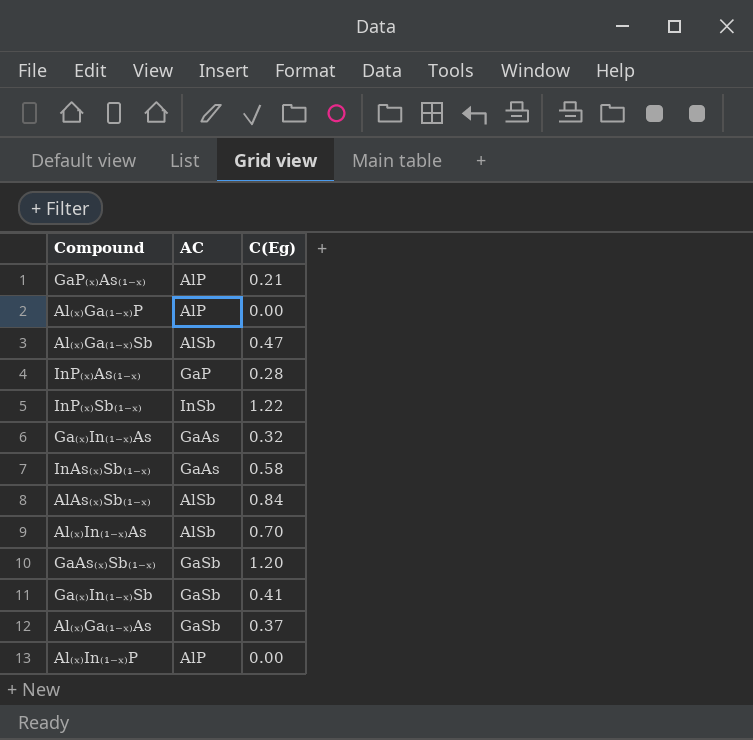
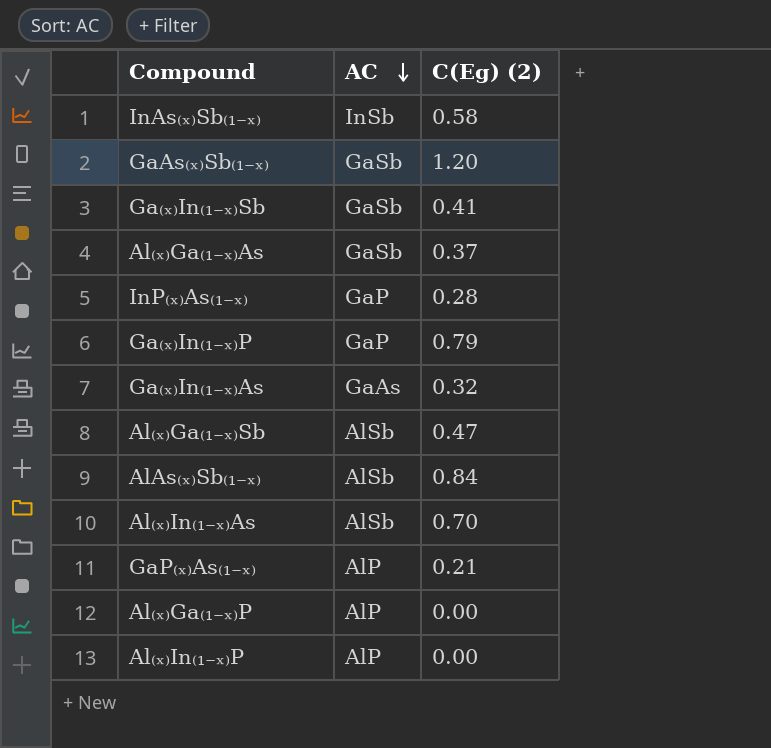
row order: none -> AC descending
column name: C(Eg) -> C(Eg) (2)
row InP₍ₓ₎Sb₍₁₋ₓ₎: InSb | 1.22 -> none
InAs₍ₓ₎Sb₍₁₋ₓ₎ | AC: GaAs -> InSb
row Ga₍ₓ₎In₍₁₋ₓ₎P: none -> GaP | 0.79

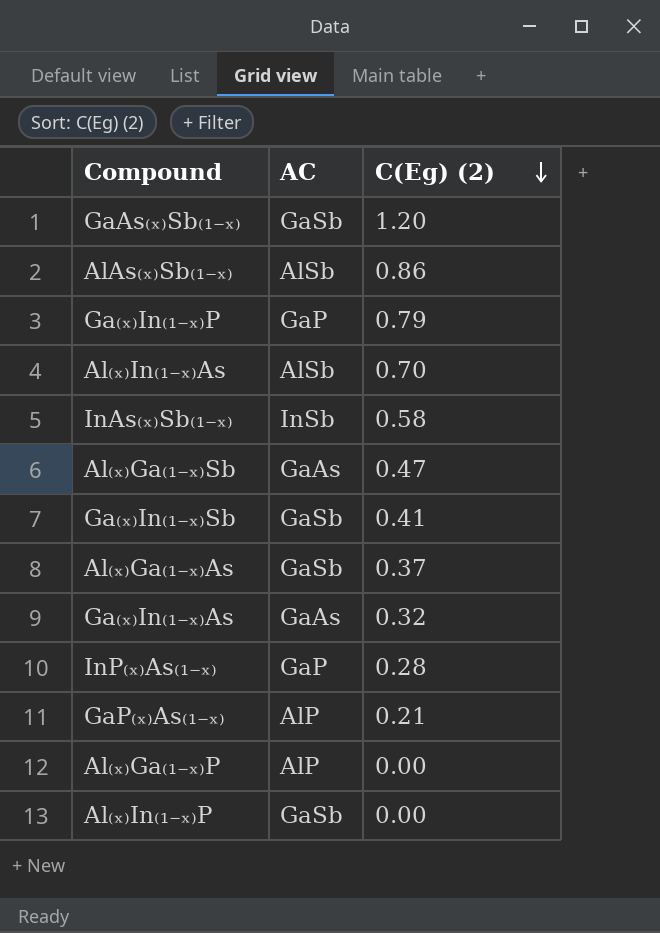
row order: AC descending -> C(Eg) (2) descending
AlAs₍ₓ₎Sb₍₁₋ₓ₎ | C(Eg) (2): 0.84 -> 0.86
Al₍ₓ₎Ga₍₁₋ₓ₎Sb | AC: AlSb -> GaAs
Al₍ₓ₎In₍₁₋ₓ₎P | AC: AlP -> GaSb

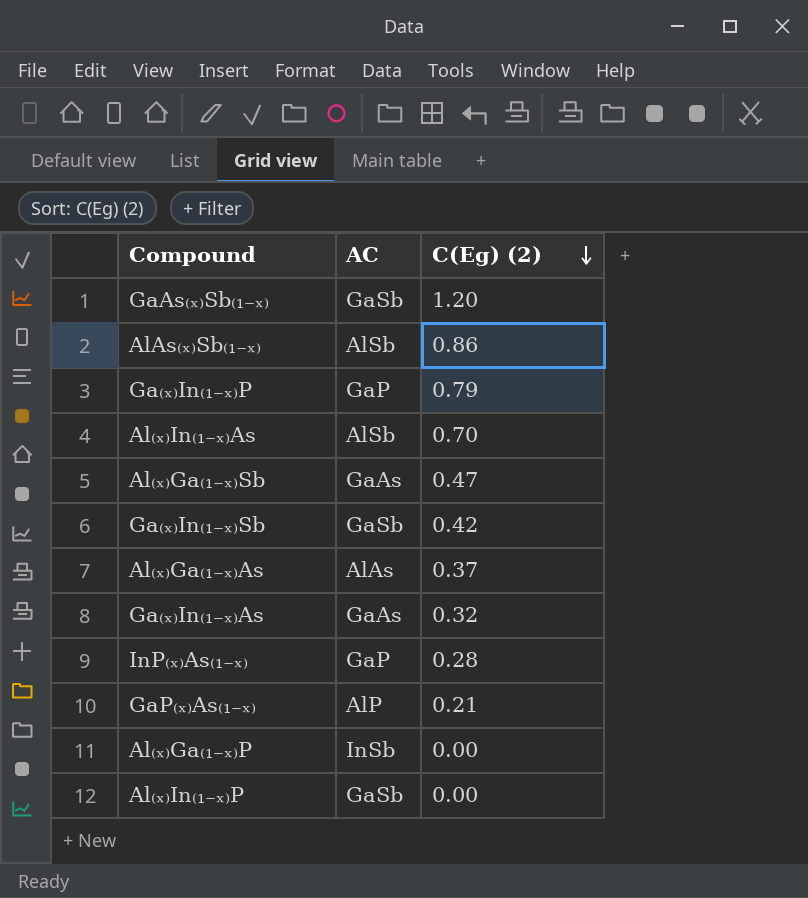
row InAs₍ₓ₎Sb₍₁₋ₓ₎: InSb | 0.58 -> none
Ga₍ₓ₎In₍₁₋ₓ₎Sb | C(Eg) (2): 0.41 -> 0.42
Al₍ₓ₎Ga₍₁₋ₓ₎As | AC: GaSb -> AlAs
Al₍ₓ₎Ga₍₁₋ₓ₎P | AC: AlP -> InSb

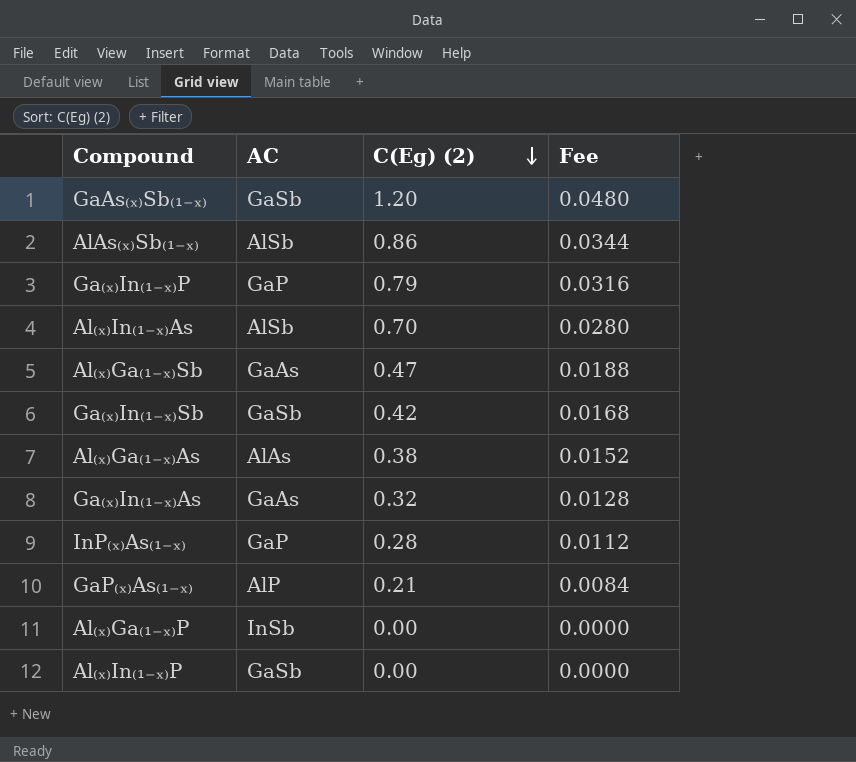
column Fee | formula: none -> [C(Eg) (2)] * 0.04
Al₍ₓ₎Ga₍₁₋ₓ₎As | C(Eg) (2): 0.37 -> 0.38

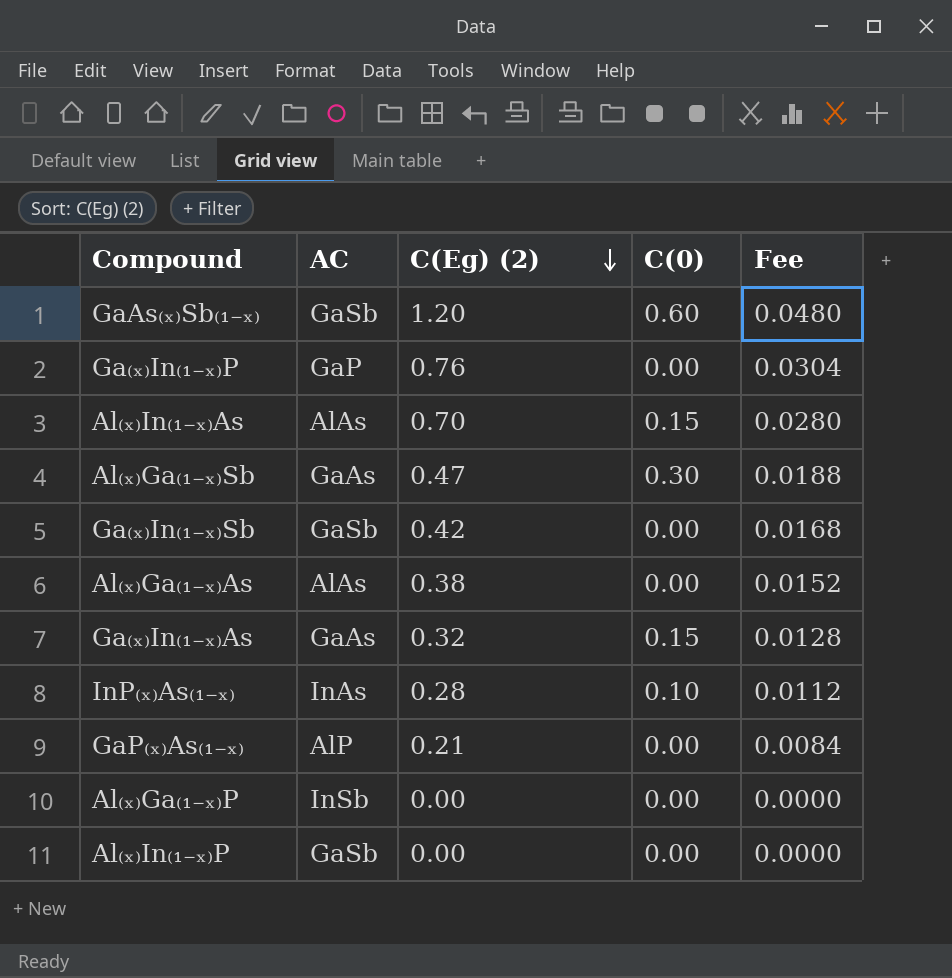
column C(0) | position: none -> 4
row AlAs₍ₓ₎Sb₍₁₋ₓ₎: AlSb | 0.86 | 0.0344 -> none
Ga₍ₓ₎In₍₁₋ₓ₎P | C(Eg) (2): 0.79 -> 0.76
Ga₍ₓ₎In₍₁₋ₓ₎P | Fee: 0.0316 -> 0.0304
Al₍ₓ₎In₍₁₋ₓ₎As | AC: AlSb -> AlAs
InP₍ₓ₎As₍₁₋ₓ₎ | AC: GaP -> InAs

